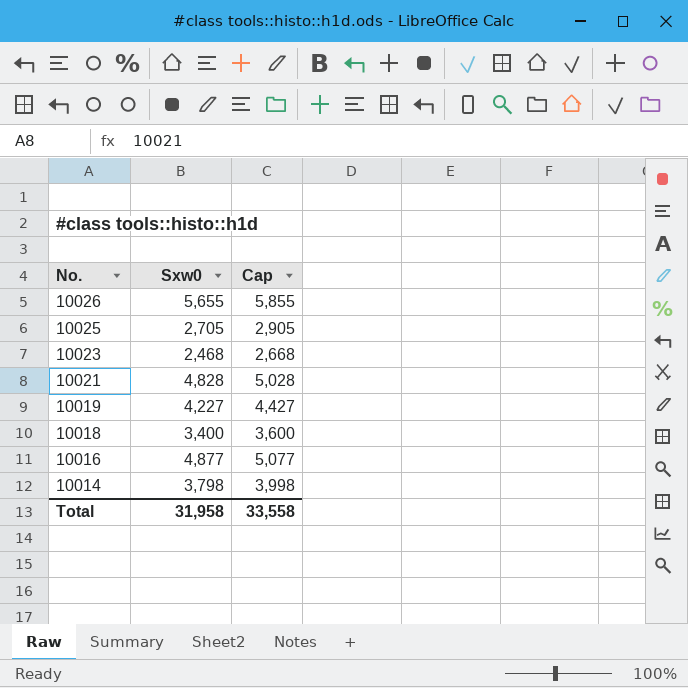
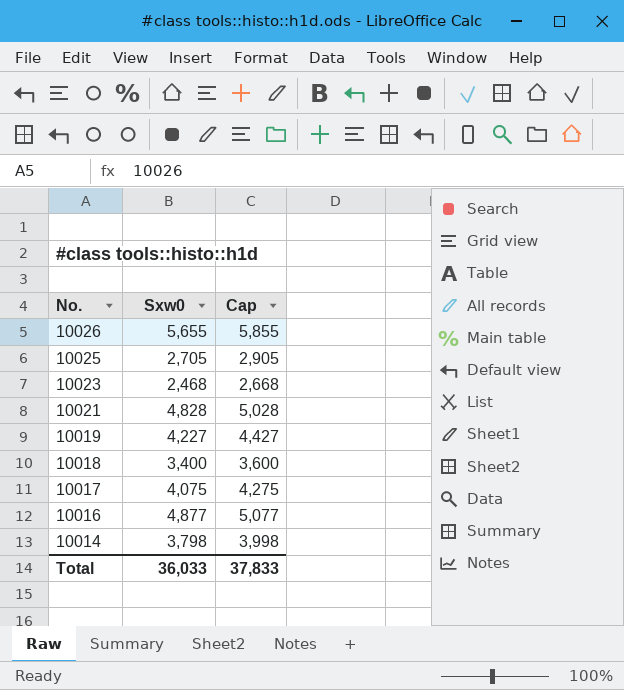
row 10017: none -> 4,075 | 4,275
Total | Sxw0: 31,958 -> 36,033
Total | Cap: 33,558 -> 37,833

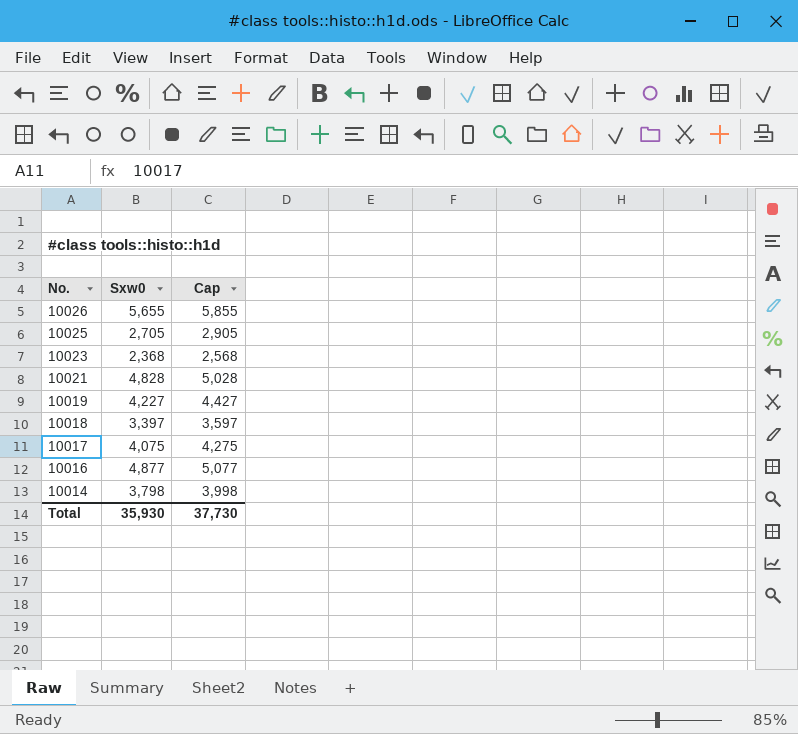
10023 | Sxw0: 2,468 -> 2,368
10023 | Cap: 2,668 -> 2,568
10018 | Sxw0: 3,400 -> 3,397
10018 | Cap: 3,600 -> 3,597
Total | Sxw0: 36,033 -> 35,930
Total | Cap: 37,833 -> 37,730

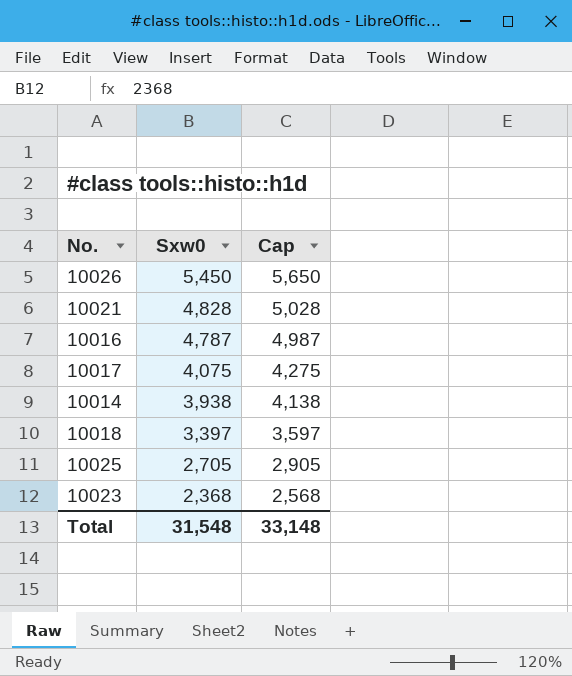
row order: No. descending -> Sxw0 descending
row 10019: 4,227 | 4,427 -> none
10026 | Sxw0: 5,655 -> 5,450
10026 | Cap: 5,855 -> 5,650
10016 | Sxw0: 4,877 -> 4,787
10016 | Cap: 5,077 -> 4,987
10014 | Sxw0: 3,798 -> 3,938
10014 | Cap: 3,998 -> 4,138
Total | Sxw0: 35,930 -> 31,548
Total | Cap: 37,730 -> 33,148

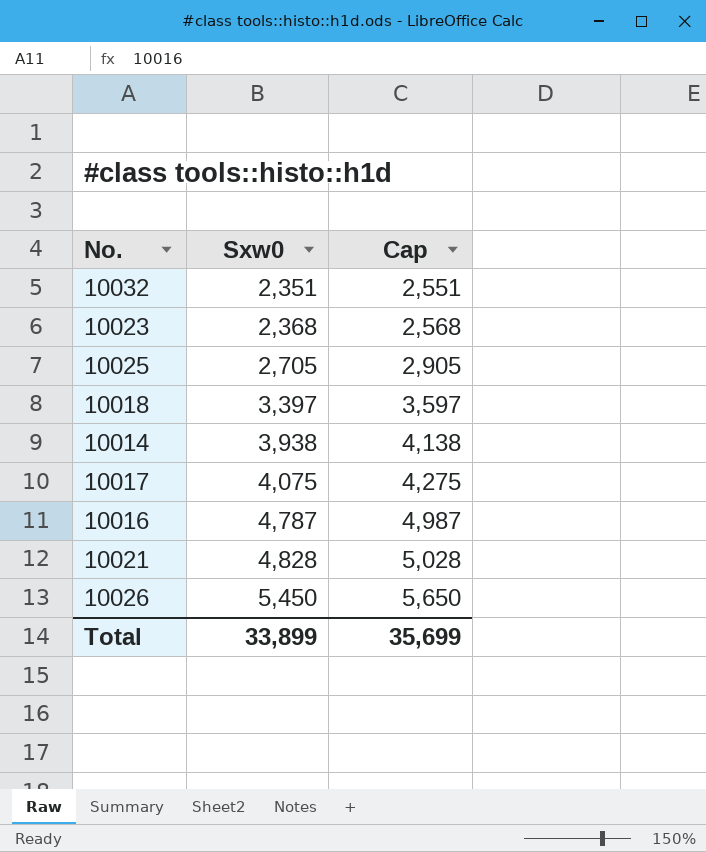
row order: Sxw0 descending -> Sxw0 ascending
row 10032: none -> 2,351 | 2,551
Total | Sxw0: 31,548 -> 33,899
Total | Cap: 33,148 -> 35,699

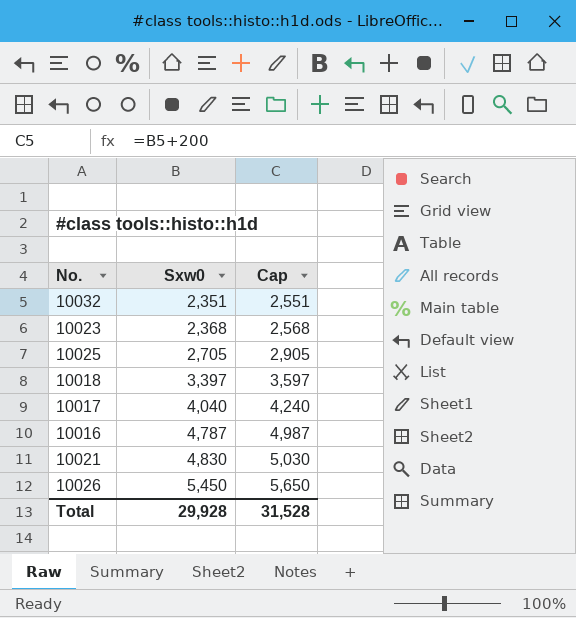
row 10014: 3,938 | 4,138 -> none
10017 | Sxw0: 4,075 -> 4,040
10017 | Cap: 4,275 -> 4,240
10021 | Sxw0: 4,828 -> 4,830
10021 | Cap: 5,028 -> 5,030
Total | Sxw0: 33,899 -> 29,928
Total | Cap: 35,699 -> 31,528

